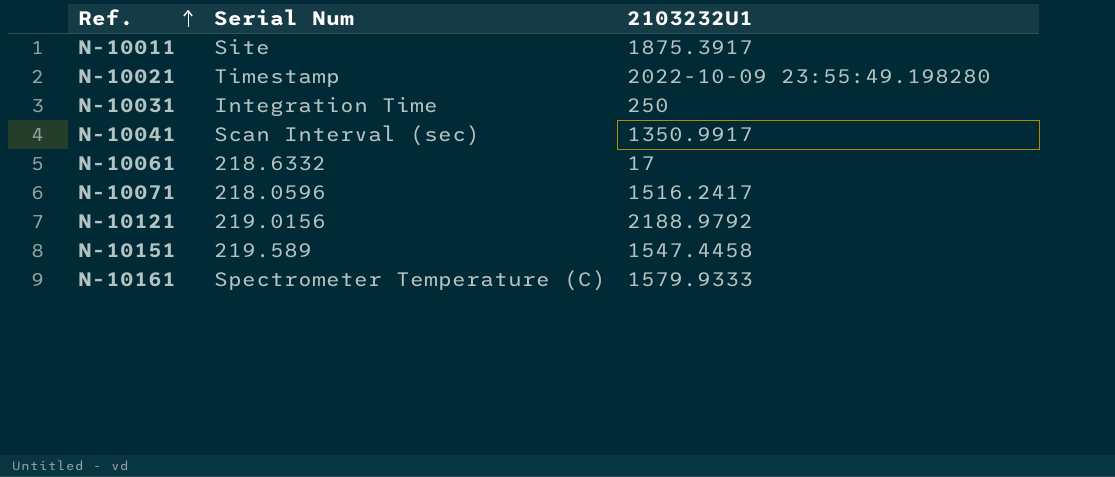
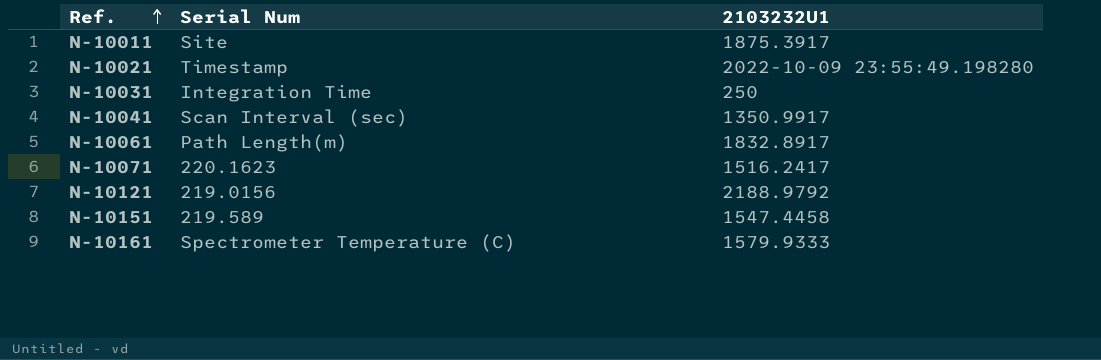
N-10061 | Serial Num: 218.6332 -> Path Length(m)
N-10061 | 2103232U1: 17 -> 1832.8917
N-10071 | Serial Num: 218.0596 -> 220.1623

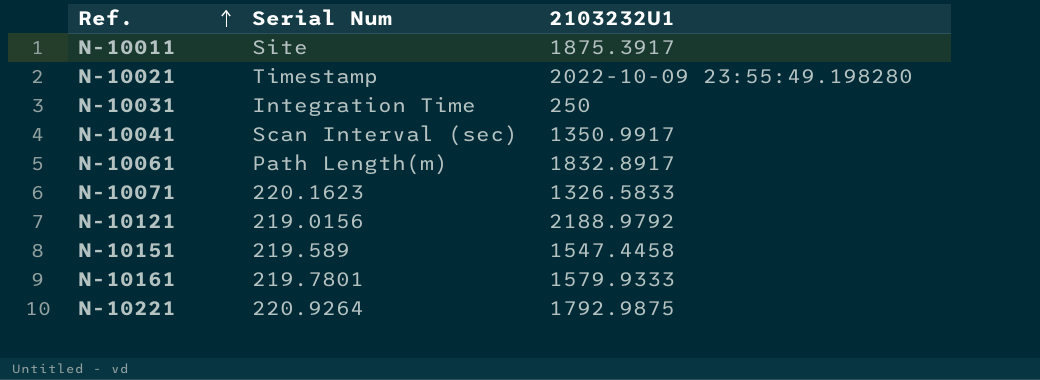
N-10071 | 2103232U1: 1516.2417 -> 1326.5833
N-10161 | Serial Num: Spectrometer Temperature (C) -> 219.7801
row N-10221: none -> 220.9264 | 1792.9875

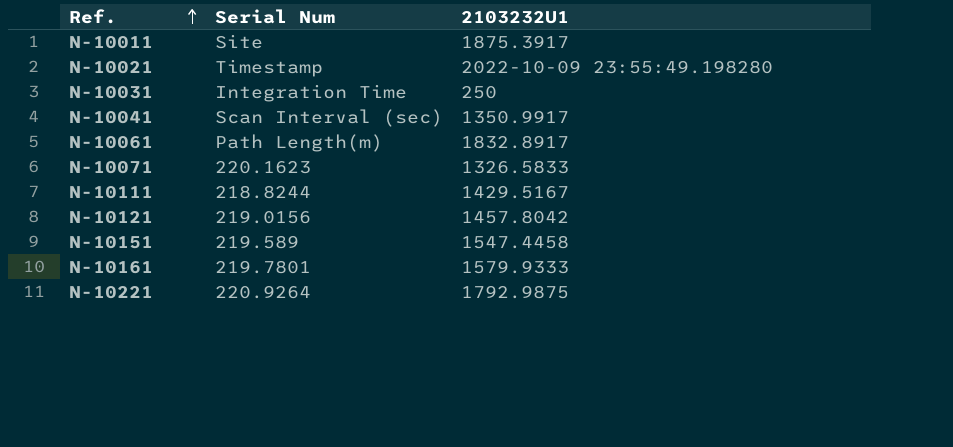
row N-10111: none -> 218.8244 | 1429.5167
N-10121 | 2103232U1: 2188.9792 -> 1457.8042

